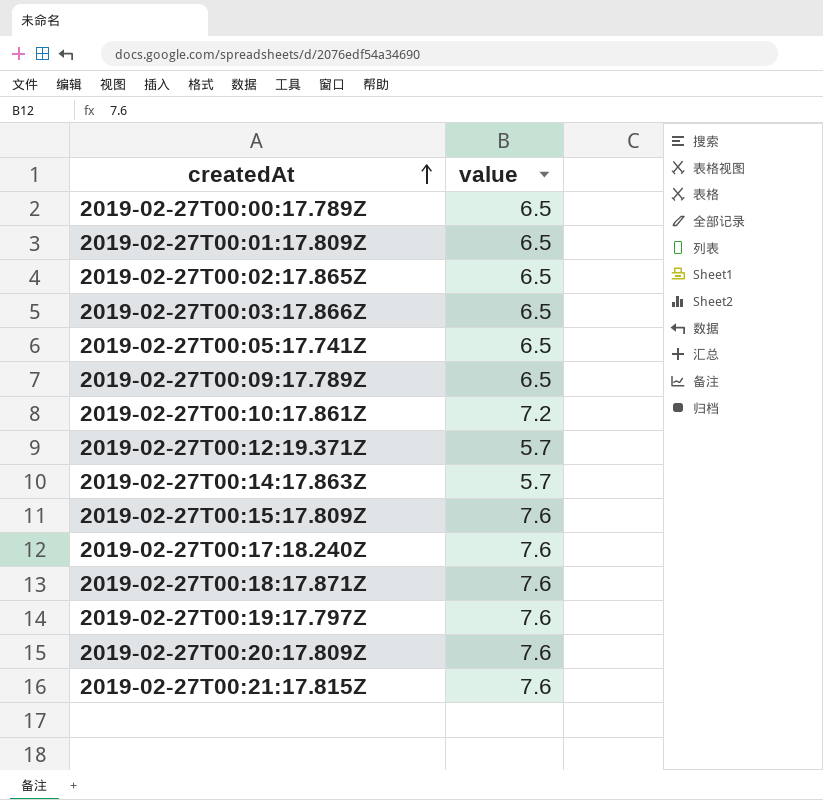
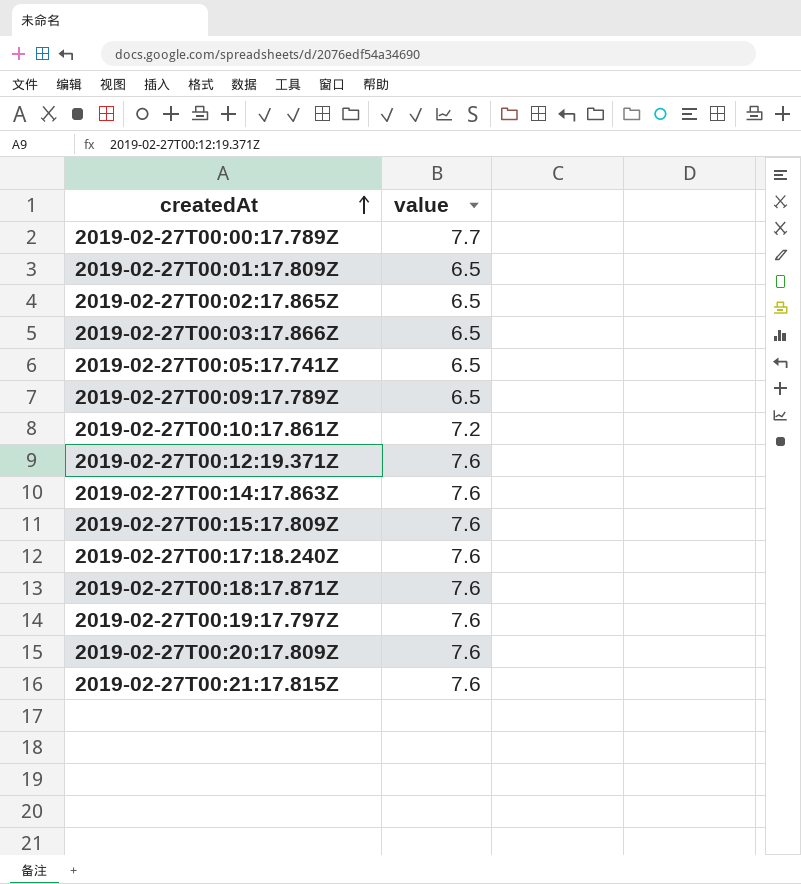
2019-02-27T00:00:17.789Z | value: 6.5 -> 7.7
2019-02-27T00:12:19.371Z | value: 5.7 -> 7.6
2019-02-27T00:14:17.863Z | value: 5.7 -> 7.6

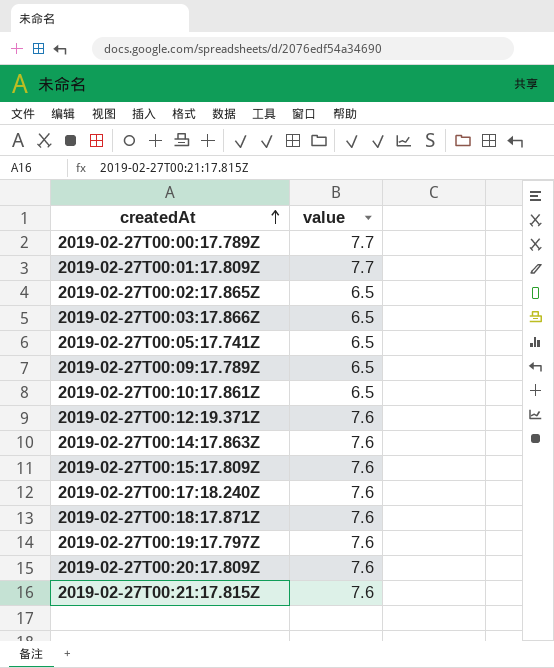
2019-02-27T00:01:17.809Z | value: 6.5 -> 7.7
2019-02-27T00:10:17.861Z | value: 7.2 -> 6.5

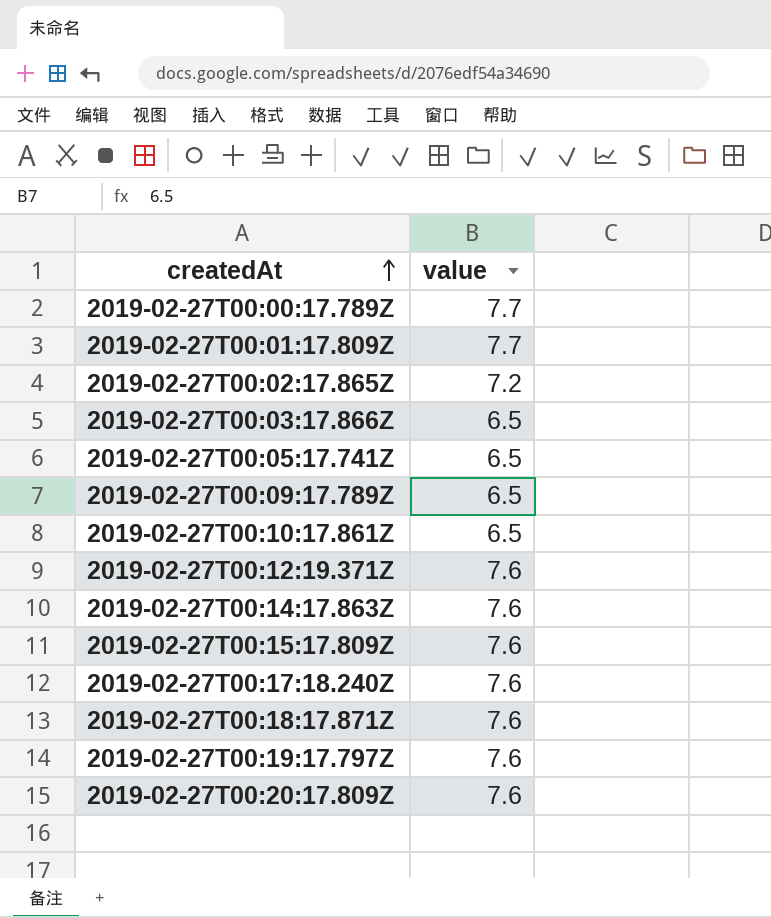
row 2019-02-27T00:21:17.815Z: 7.6 -> none
2019-02-27T00:02:17.865Z | value: 6.5 -> 7.2

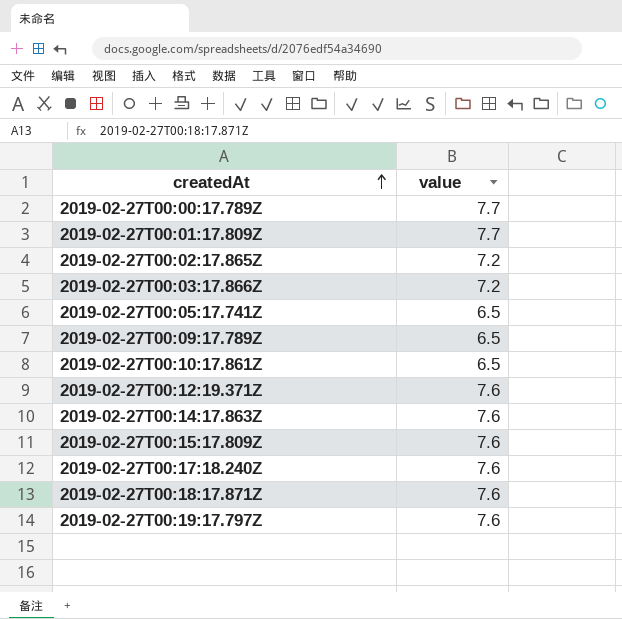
row 2019-02-27T00:20:17.809Z: 7.6 -> none
2019-02-27T00:03:17.866Z | value: 6.5 -> 7.2

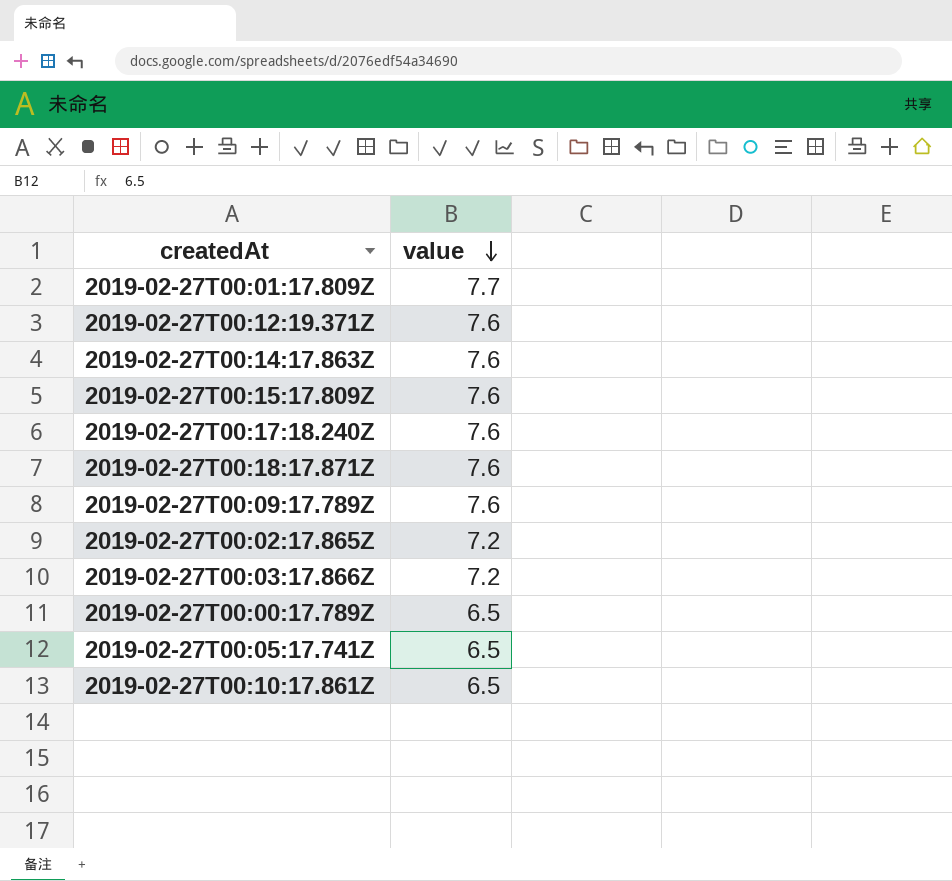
row order: createdAt ascending -> value descending
row 2019-02-27T00:19:17.797Z: 7.6 -> none
2019-02-27T00:09:17.789Z | value: 6.5 -> 7.6
2019-02-27T00:00:17.789Z | value: 7.7 -> 6.5

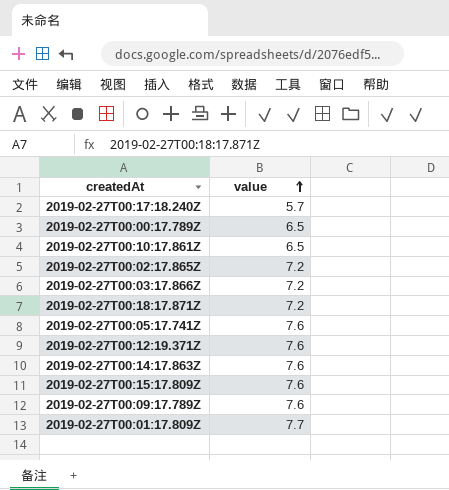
row order: value descending -> value ascending
2019-02-27T00:17:18.240Z | value: 7.6 -> 5.7
2019-02-27T00:18:17.871Z | value: 7.6 -> 7.2
2019-02-27T00:05:17.741Z | value: 6.5 -> 7.6

